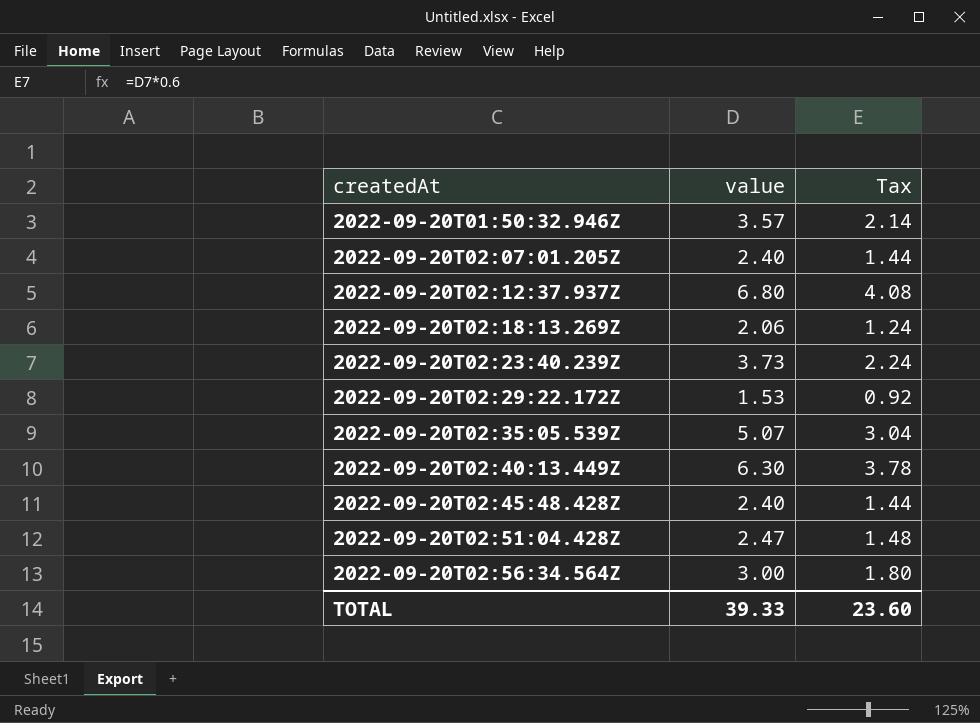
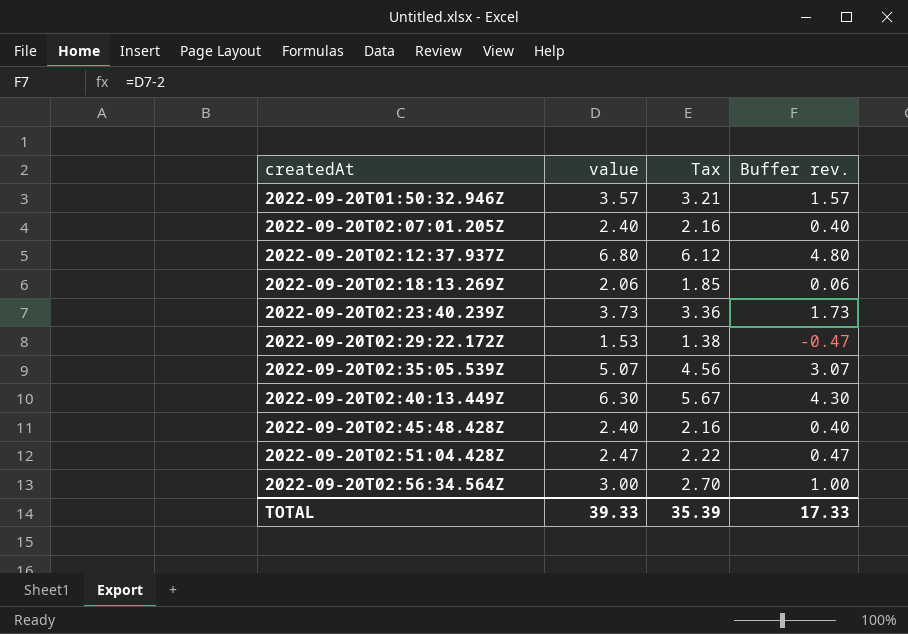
column Tax | formula: [value] * 0.6 -> [value] * 0.9
column Buffer rev. | formula: none -> [value] - 2
TOTAL | Tax: 23.60 -> 35.39

